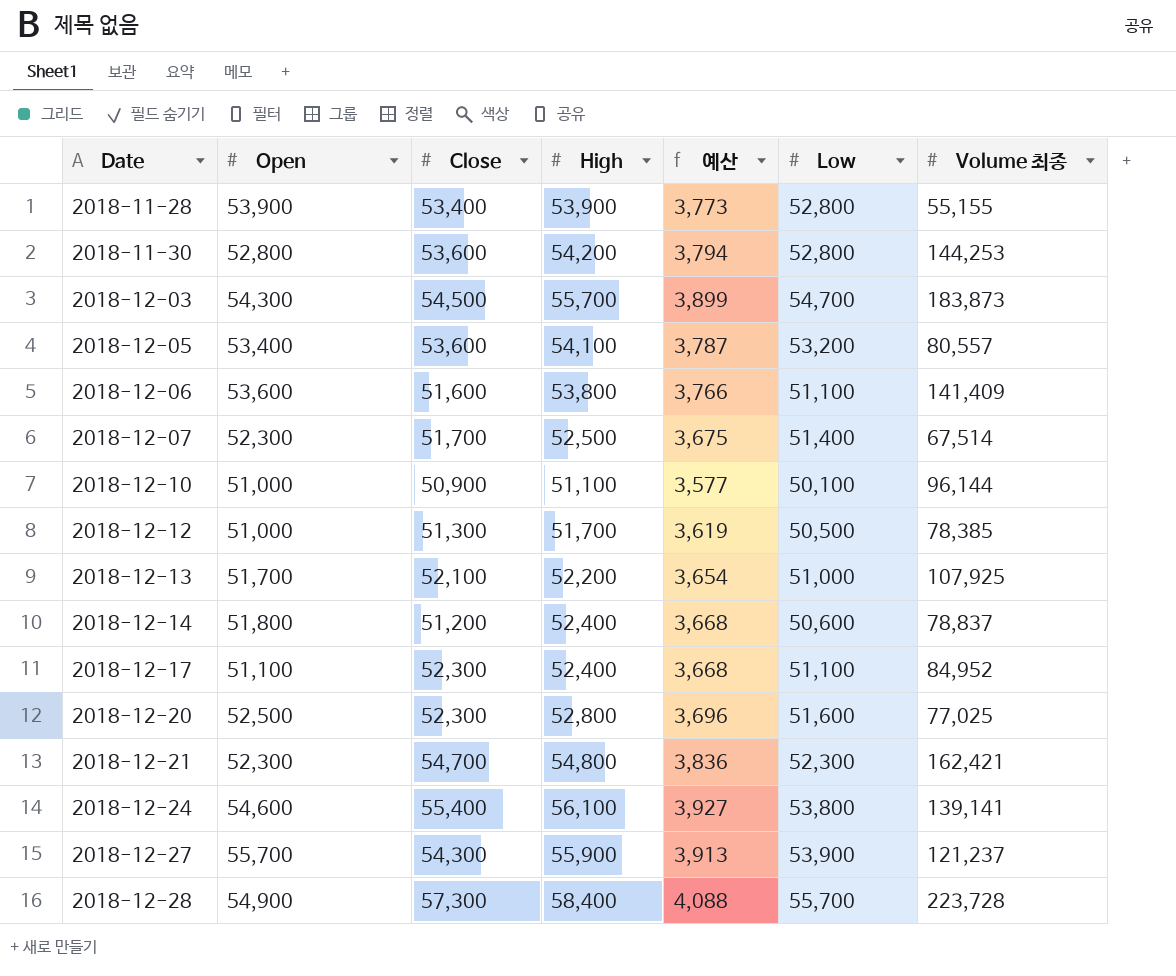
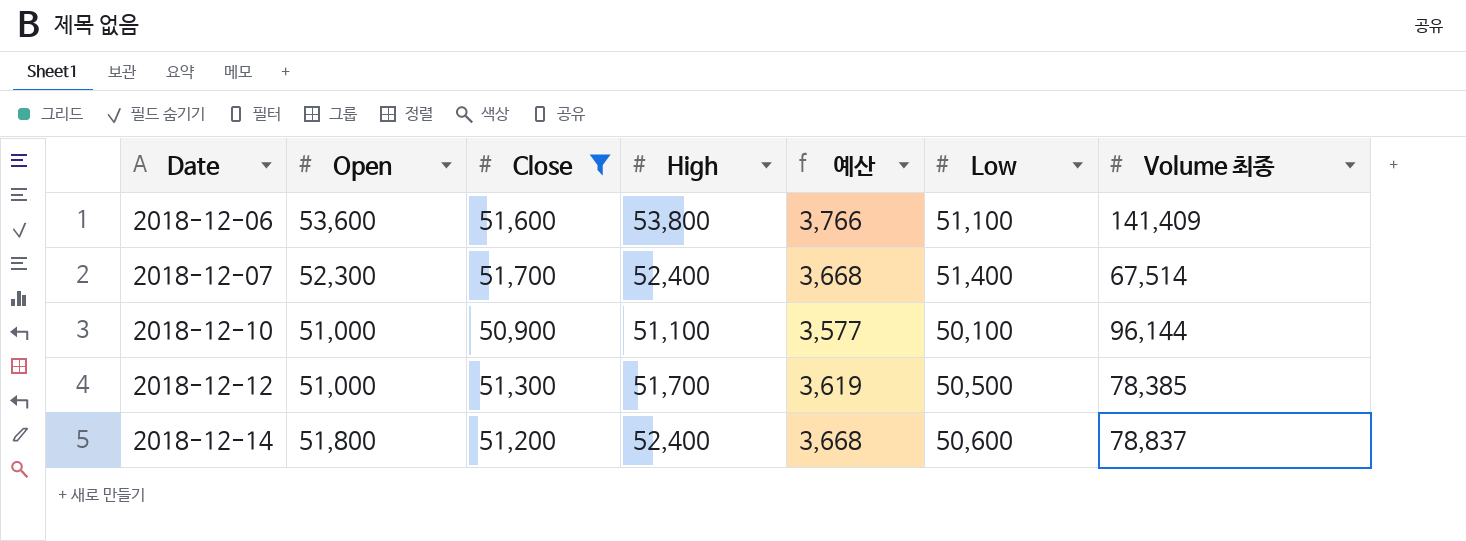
filter: none -> Close <= 51,700
2018-12-07 | High: 52,500 -> 52,400
2018-12-07 | 예산: 3,675 -> 3,668

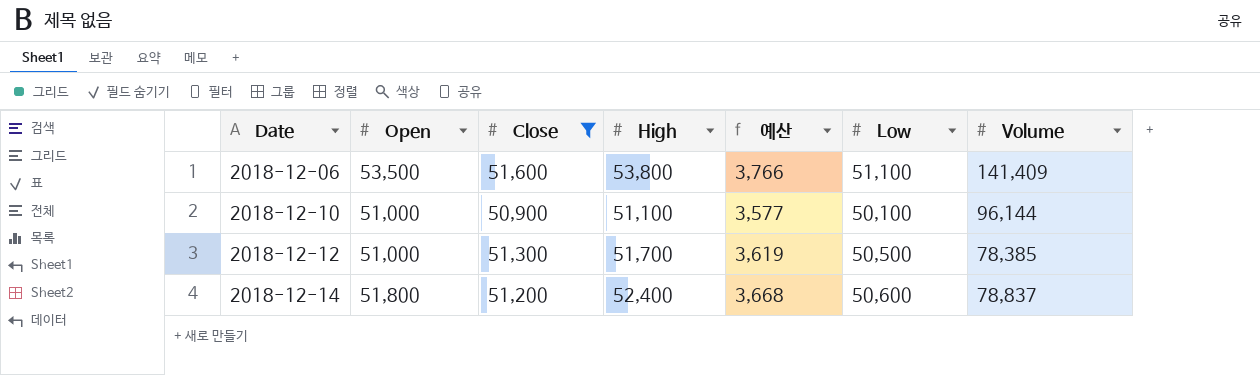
column name: Volume 최종 -> Volume
row 2018-12-07: 52,300 | 51,700 | 52,400 | 3,668 | 51,400 | 67,514 -> none
2018-12-06 | Open: 53,600 -> 53,500

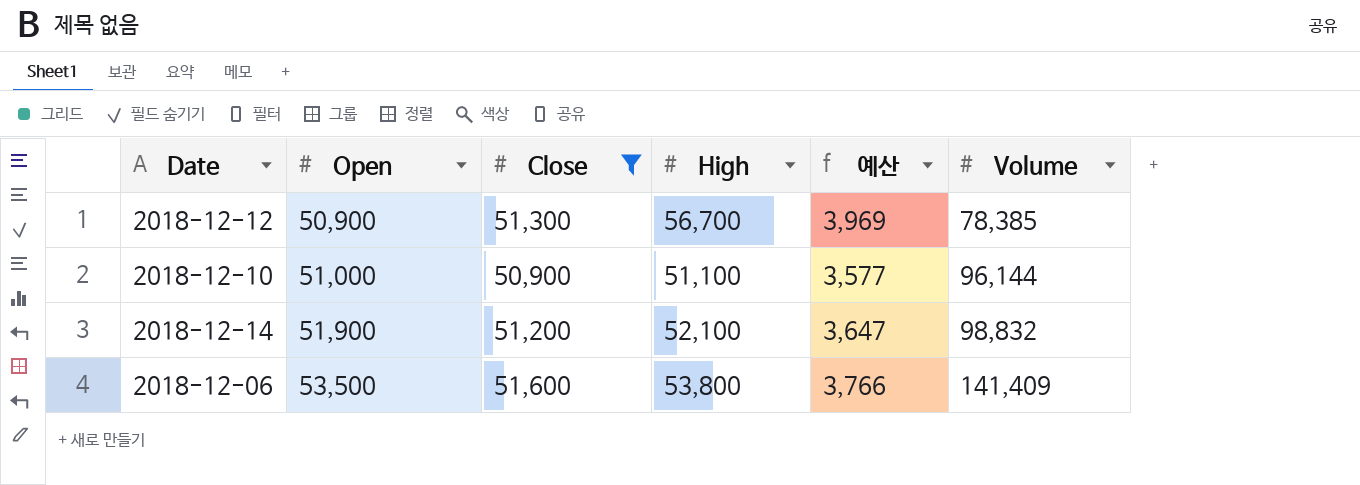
row order: Date ascending -> Open ascending
column Low | position: 6 -> none
2018-12-12 | Open: 51,000 -> 50,900
2018-12-12 | High: 51,700 -> 56,700
2018-12-12 | 예산: 3,619 -> 3,969
2018-12-14 | Open: 51,800 -> 51,900
2018-12-14 | High: 52,400 -> 52,100
2018-12-14 | 예산: 3,668 -> 3,647
2018-12-14 | Volume: 78,837 -> 98,832

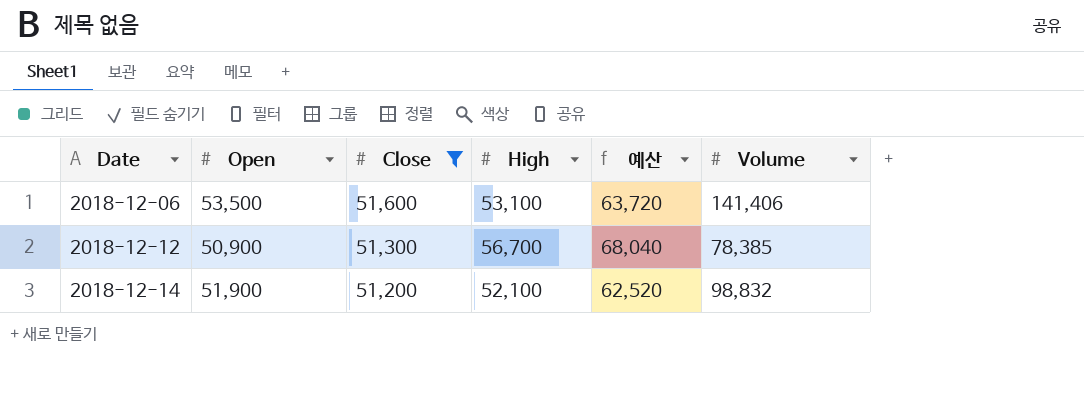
row order: Open ascending -> Date ascending
column 예산 | formula: [High] * 0.07 -> [High] * 1.2
row 2018-12-10: 51,000 | 50,900 | 51,100 | 3,577 | 96,144 -> none
2018-12-06 | High: 53,800 -> 53,100
2018-12-06 | Volume: 141,409 -> 141,406

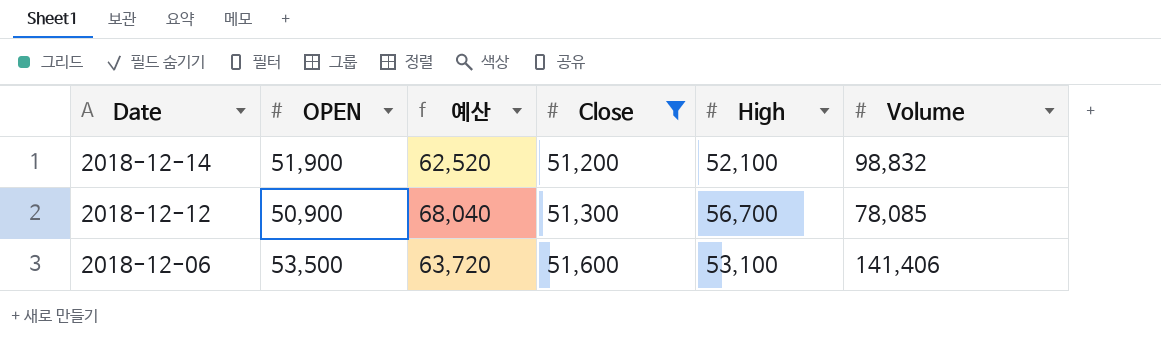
row order: Date ascending -> Date descending
column name: Open -> OPEN
column 예산 | position: 5 -> 3
2018-12-12 | Volume: 78,385 -> 78,085

